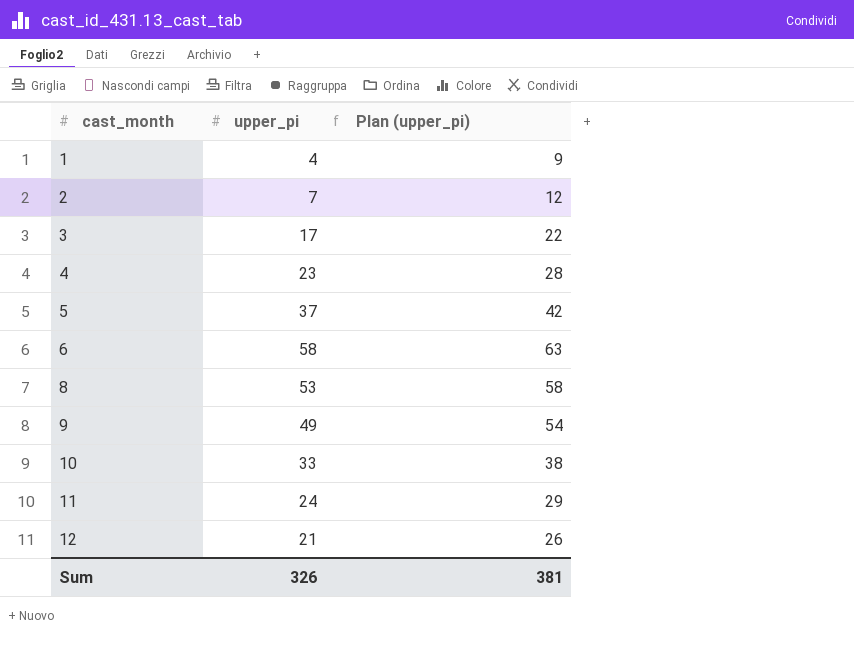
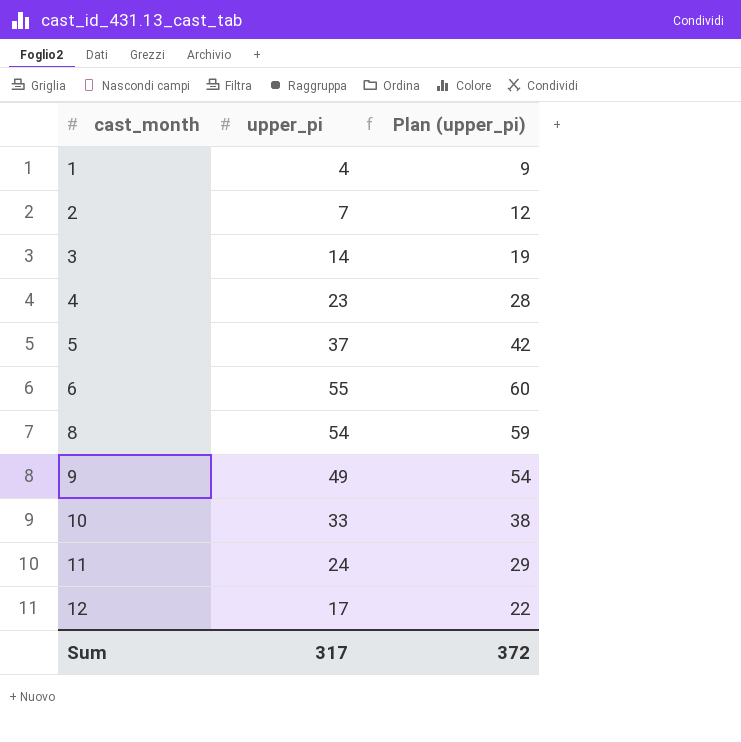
3 | upper_pi: 17 -> 14
3 | Plan (upper_pi): 22 -> 19
6 | upper_pi: 58 -> 55
6 | Plan (upper_pi): 63 -> 60
8 | upper_pi: 53 -> 54
8 | Plan (upper_pi): 58 -> 59
12 | upper_pi: 21 -> 17
12 | Plan (upper_pi): 26 -> 22
Sum | upper_pi: 326 -> 317
Sum | Plan (upper_pi): 381 -> 372

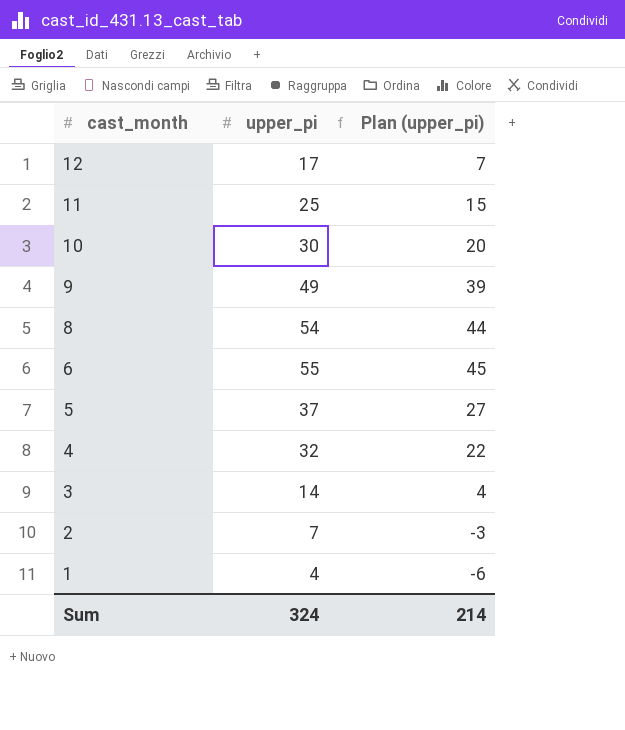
row order: cast_month ascending -> cast_month descending
column Plan (upper_pi) | formula: [upper_pi] + 5 -> [upper_pi] - 10
11 | upper_pi: 24 -> 25
10 | upper_pi: 33 -> 30
4 | upper_pi: 23 -> 32
Sum | upper_pi: 317 -> 324
Sum | Plan (upper_pi): 372 -> 214

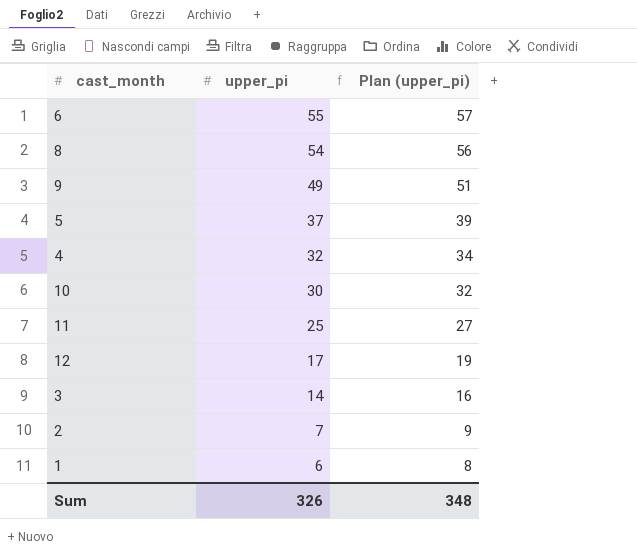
row order: cast_month descending -> upper_pi descending
column Plan (upper_pi) | formula: [upper_pi] - 10 -> [upper_pi] + 2
1 | upper_pi: 4 -> 6
Sum | upper_pi: 324 -> 326
Sum | Plan (upper_pi): 214 -> 348

